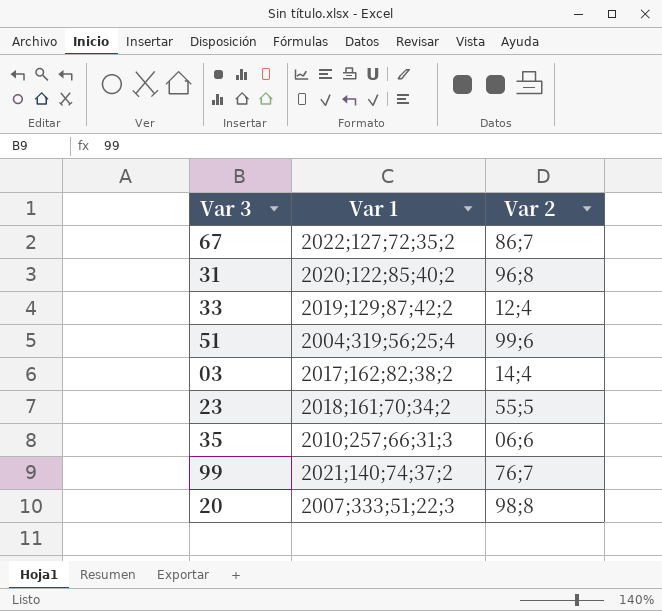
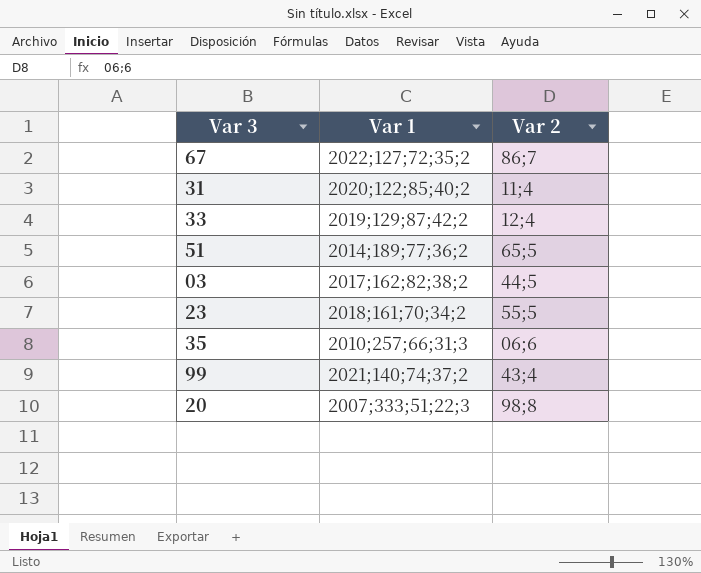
31 | Var 2: 96;8 -> 11;4
51 | Var 1: 2004;319;56;25;4 -> 2014;189;77;36;2
51 | Var 2: 99;6 -> 65;5
03 | Var 2: 14;4 -> 44;5
99 | Var 2: 76;7 -> 43;4

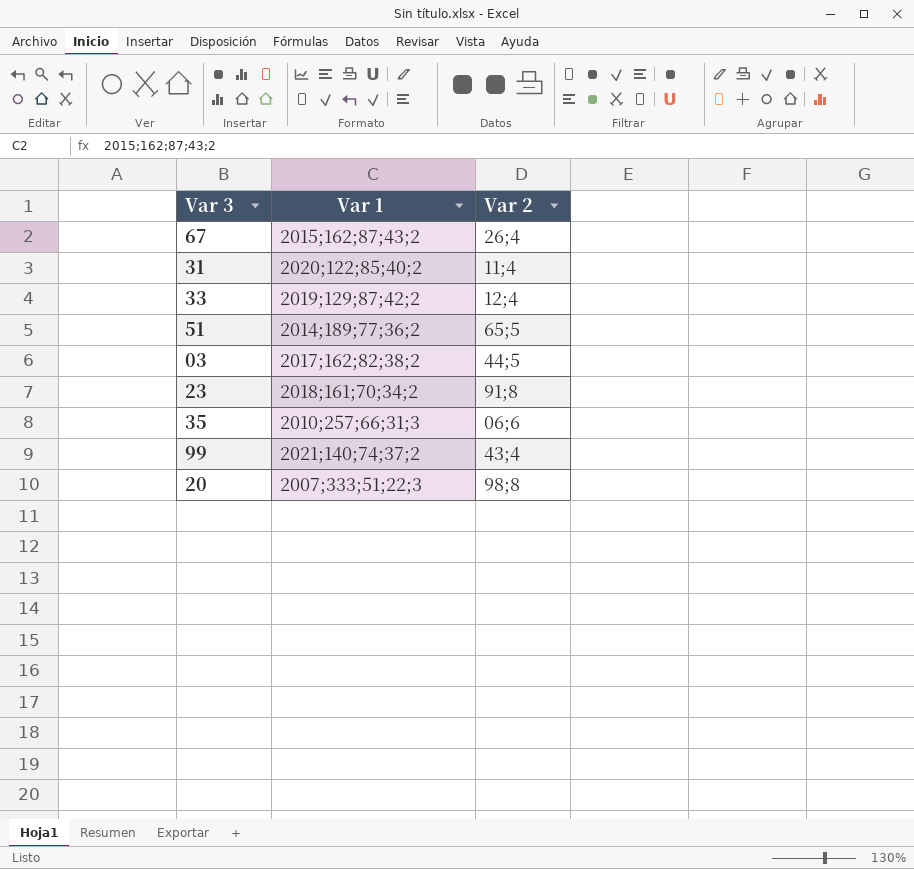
67 | Var 1: 2022;127;72;35;2 -> 2015;162;87;43;2
67 | Var 2: 86;7 -> 26;4
23 | Var 2: 55;5 -> 91;8

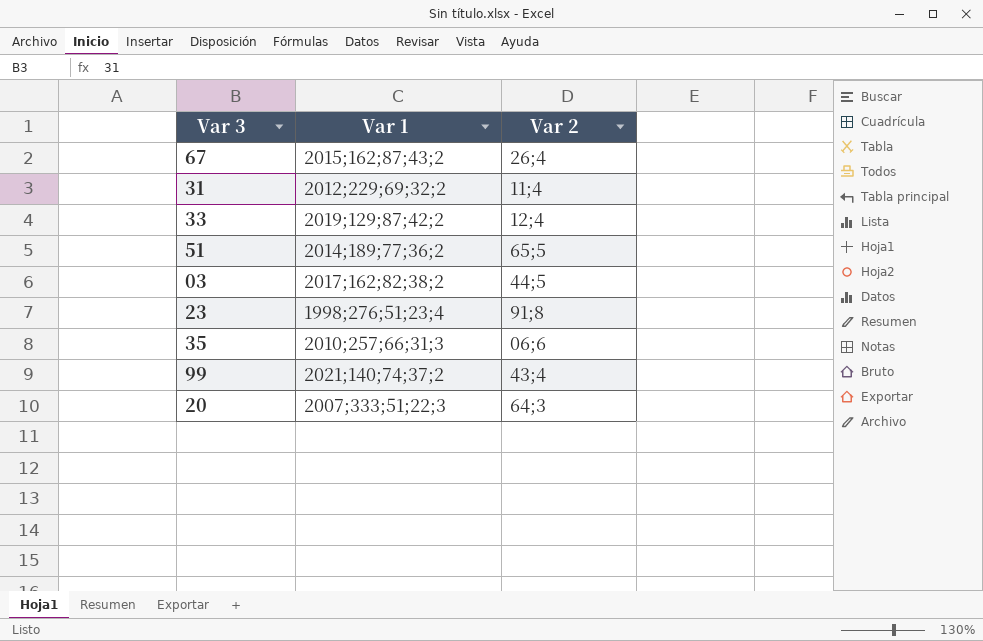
31 | Var 1: 2020;122;85;40;2 -> 2012;229;69;32;2
23 | Var 1: 2018;161;70;34;2 -> 1998;276;51;23;4
20 | Var 2: 98;8 -> 64;3

